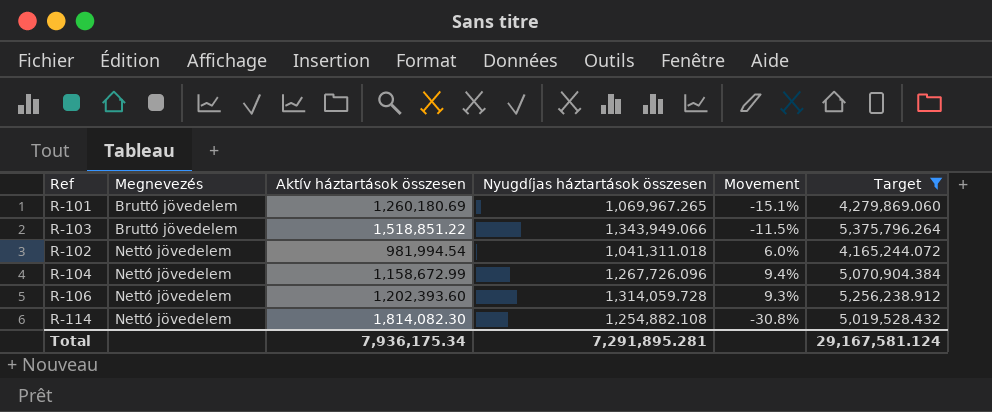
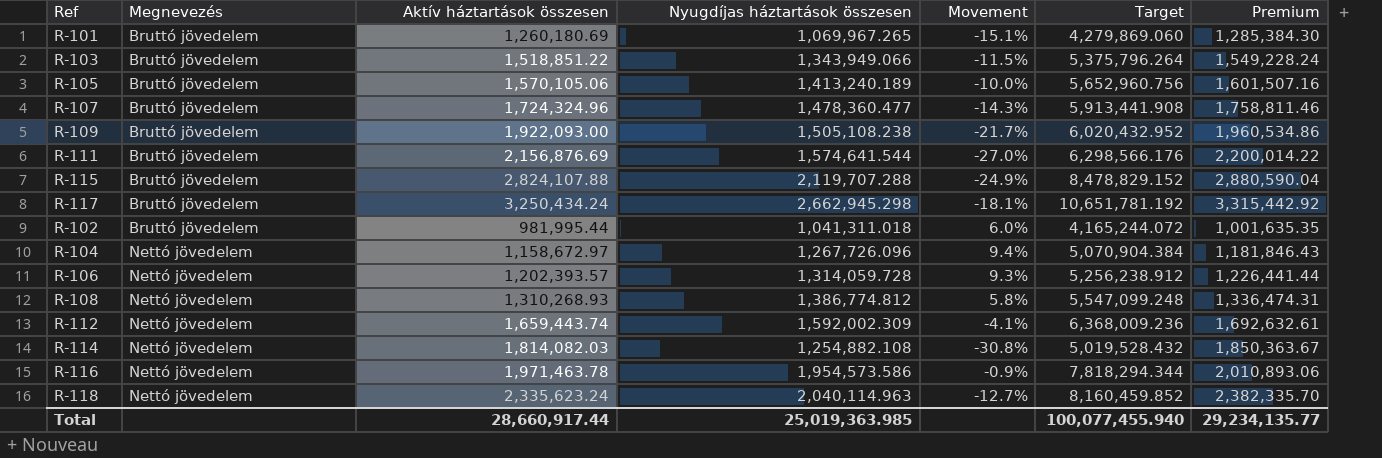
filter: Target <= 5,375,796.264 -> none
column Premium | formula: none -> [Aktív háztartások összesen] * 1.02
R-102 | Megnevezés: Nettó jövedelem -> Bruttó jövedelem
R-102 | Aktív háztartások összesen: 981,994.54 -> 981,995.44
R-104 | Aktív háztartások összesen: 1,158,672.99 -> 1,158,672.97
R-106 | Aktív háztartások összesen: 1,202,393.60 -> 1,202,393.57
R-114 | Aktív háztartások összesen: 1,814,082.30 -> 1,814,082.03
Total | Aktív háztartások összesen: 7,936,175.34 -> 28,660,917.44
Total | Nyugdíjas háztartások összesen: 7,291,895.281 -> 25,019,363.985
Total | Target: 29,167,581.124 -> 100,077,455.940

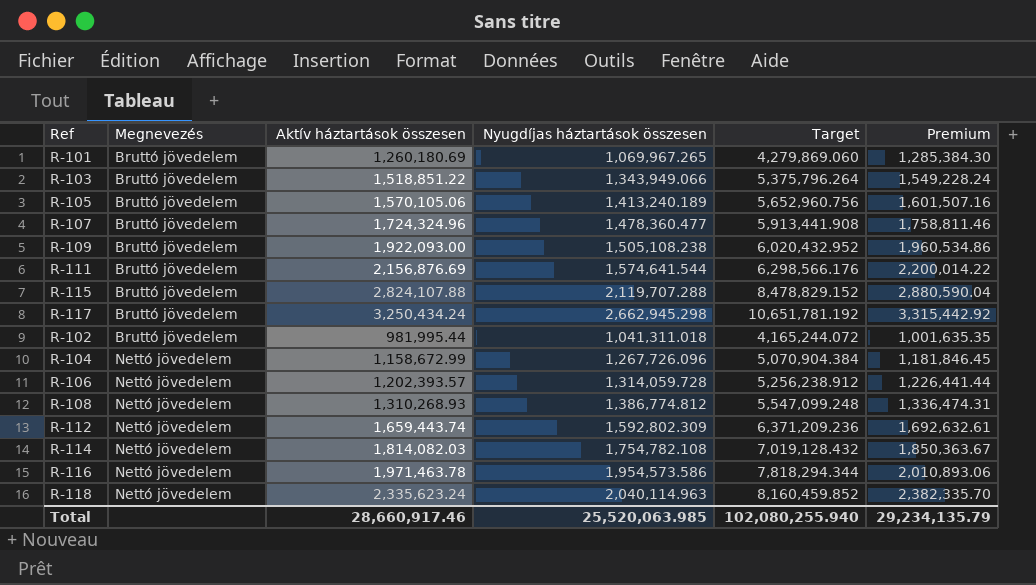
column Movement | formula: ([Nyugdíjas háztartások összesen] - [Aktív háztartások összesen]) / [Aktív háztartások összesen] -> none
R-104 | Aktív háztartások összesen: 1,158,672.97 -> 1,158,672.99
R-104 | Premium: 1,181,846.43 -> 1,181,846.45
R-112 | Nyugdíjas háztartások összesen: 1,592,002.309 -> 1,592,802.309
R-112 | Target: 6,368,009.236 -> 6,371,209.236
R-114 | Nyugdíjas háztartások összesen: 1,254,882.108 -> 1,754,782.108
R-114 | Target: 5,019,528.432 -> 7,019,128.432
Total | Aktív háztartások összesen: 28,660,917.44 -> 28,660,917.46
Total | Nyugdíjas háztartások összesen: 25,019,363.985 -> 25,520,063.985
Total | Target: 100,077,455.940 -> 102,080,255.940
Total | Premium: 29,234,135.77 -> 29,234,135.79

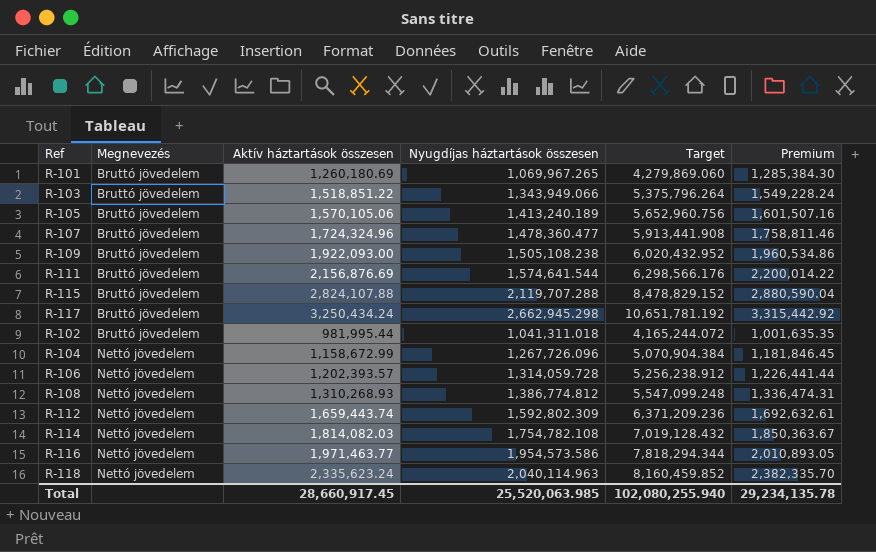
R-116 | Aktív háztartások összesen: 1,971,463.78 -> 1,971,463.77
R-116 | Premium: 2,010,893.06 -> 2,010,893.05
Total | Aktív háztartások összesen: 28,660,917.46 -> 28,660,917.45
Total | Premium: 29,234,135.79 -> 29,234,135.78

